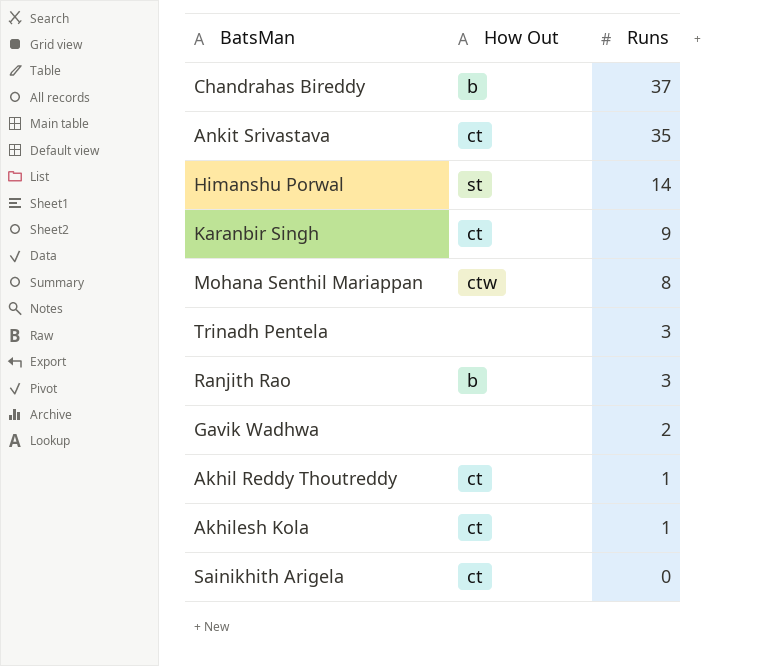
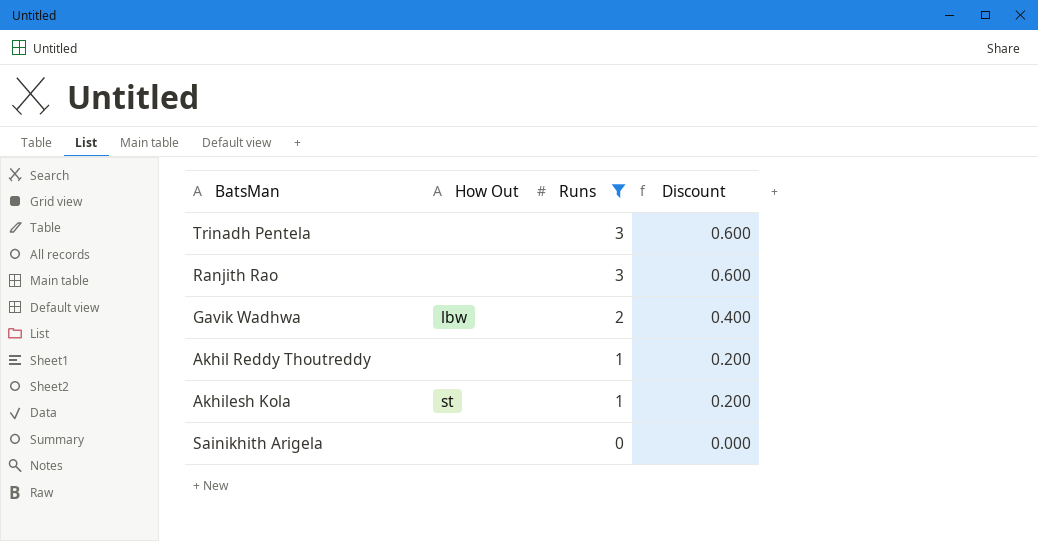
filter: none -> Runs <= 3
column Discount | formula: none -> [Runs] * 0.2
Ranjith Rao | How Out: b -> none
Gavik Wadhwa | How Out: none -> lbw
Akhil Reddy Thoutreddy | How Out: ct -> none
Akhilesh Kola | How Out: ct -> st
Sainikhith Arigela | How Out: ct -> none

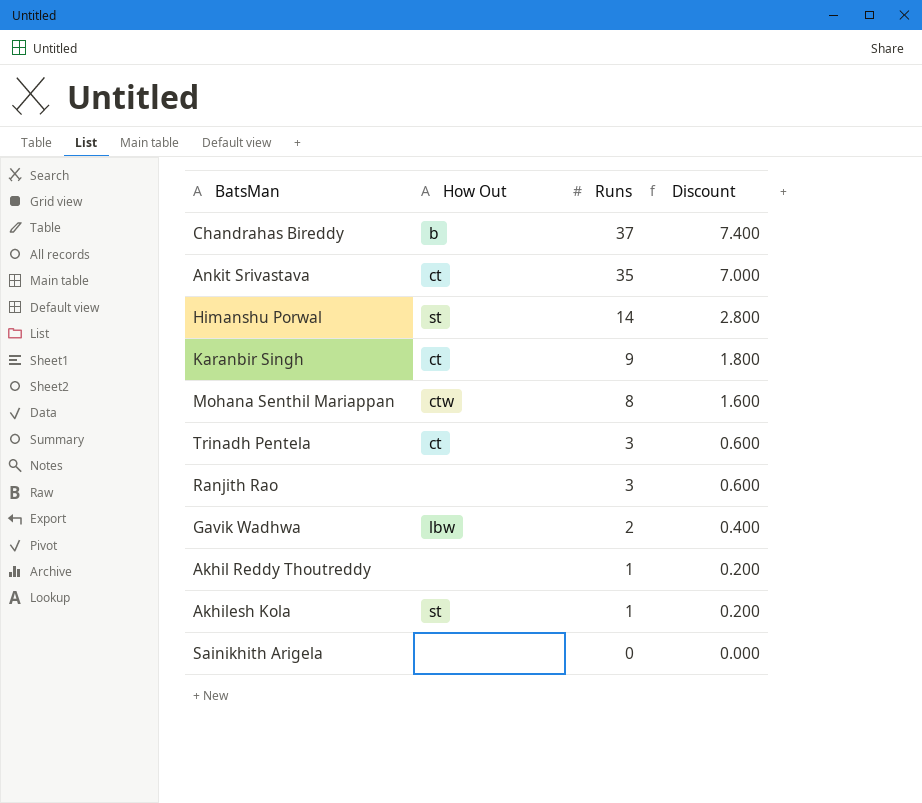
filter: Runs <= 3 -> none
Trinadh Pentela | How Out: none -> ct

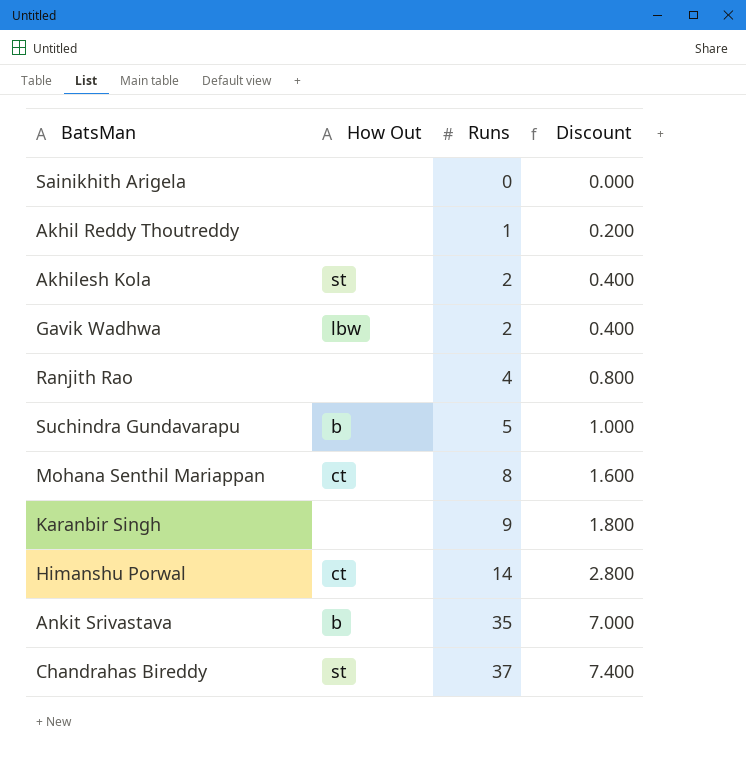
row order: Runs descending -> Runs ascending
row Trinadh Pentela: ct | 3 | 0.600 -> none
Akhilesh Kola | Runs: 1 -> 2
Akhilesh Kola | Discount: 0.200 -> 0.400
Ranjith Rao | Runs: 3 -> 4
Ranjith Rao | Discount: 0.600 -> 0.800
row Suchindra Gundavarapu: none -> b | 5 | 1.000
Mohana Senthil Mariappan | How Out: ctw -> ct
Karanbir Singh | How Out: ct -> none
Himanshu Porwal | How Out: st -> ct
Ankit Srivastava | How Out: ct -> b
Chandrahas Bireddy | How Out: b -> st

